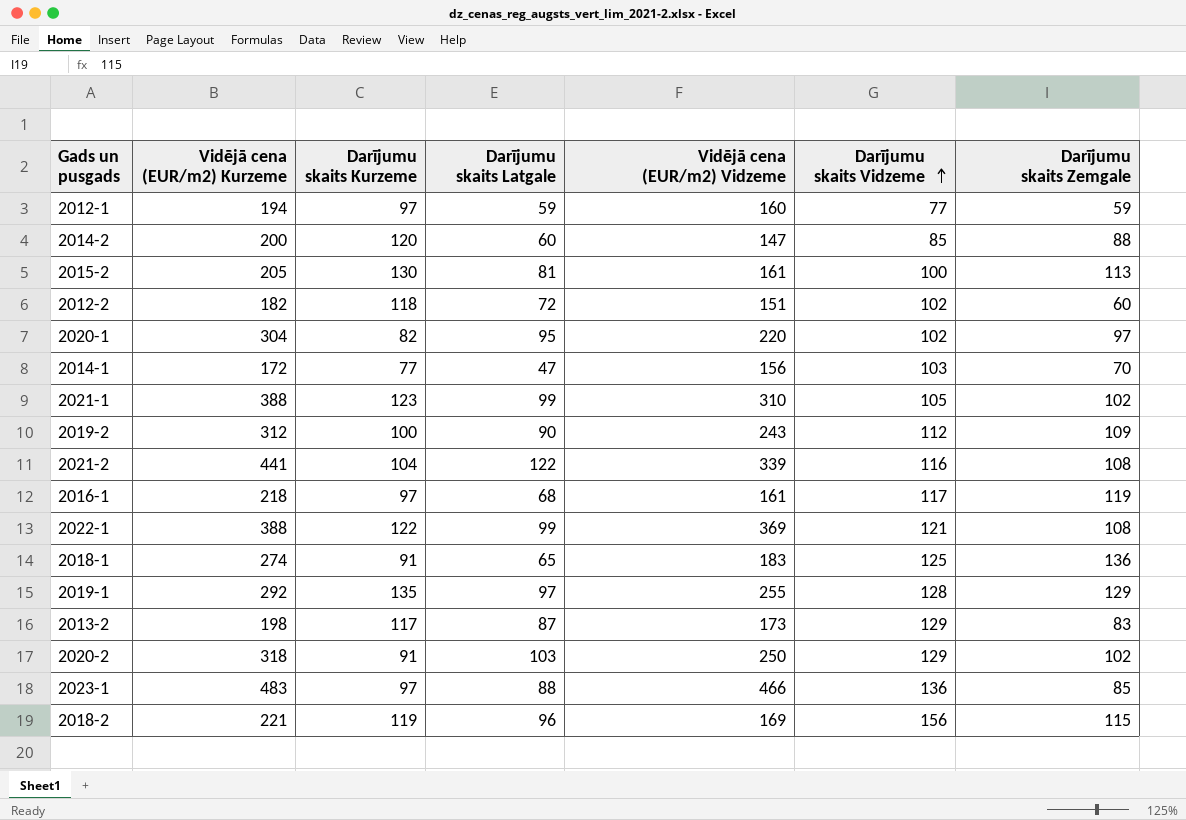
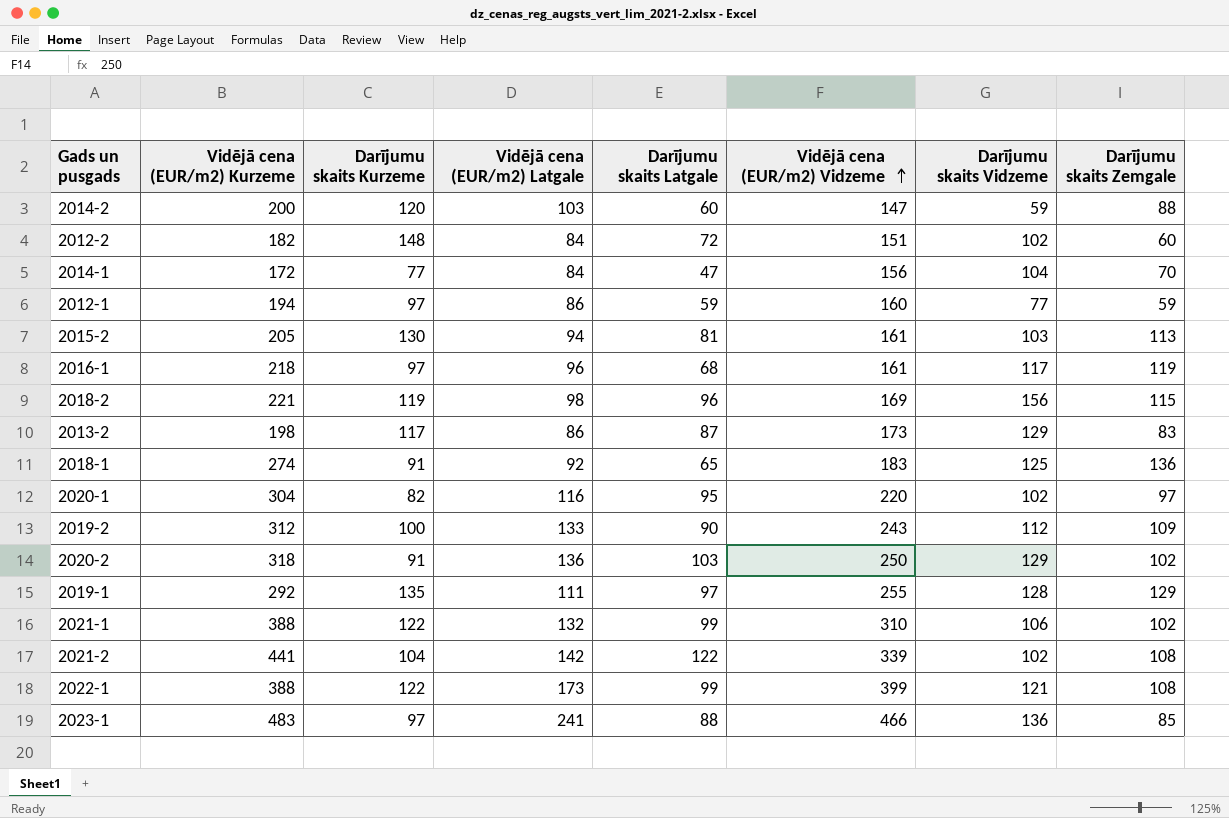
row order: Darījumu skaits Vidzeme ascending -> Vidējā cena (EUR/m2) Vidzeme ascending
column Vidējā cena (EUR/m2) Latgale | position: none -> 4
2014-2 | Darījumu skaits Vidzeme: 85 -> 59
2012-2 | Darījumu skaits Kurzeme: 118 -> 148
2014-1 | Darījumu skaits Vidzeme: 103 -> 104
2015-2 | Darījumu skaits Vidzeme: 100 -> 103
2021-1 | Darījumu skaits Kurzeme: 123 -> 122
2021-1 | Darījumu skaits Vidzeme: 105 -> 106
2021-2 | Darījumu skaits Vidzeme: 116 -> 102
2022-1 | Vidējā cena (EUR/m2) Vidzeme: 369 -> 399

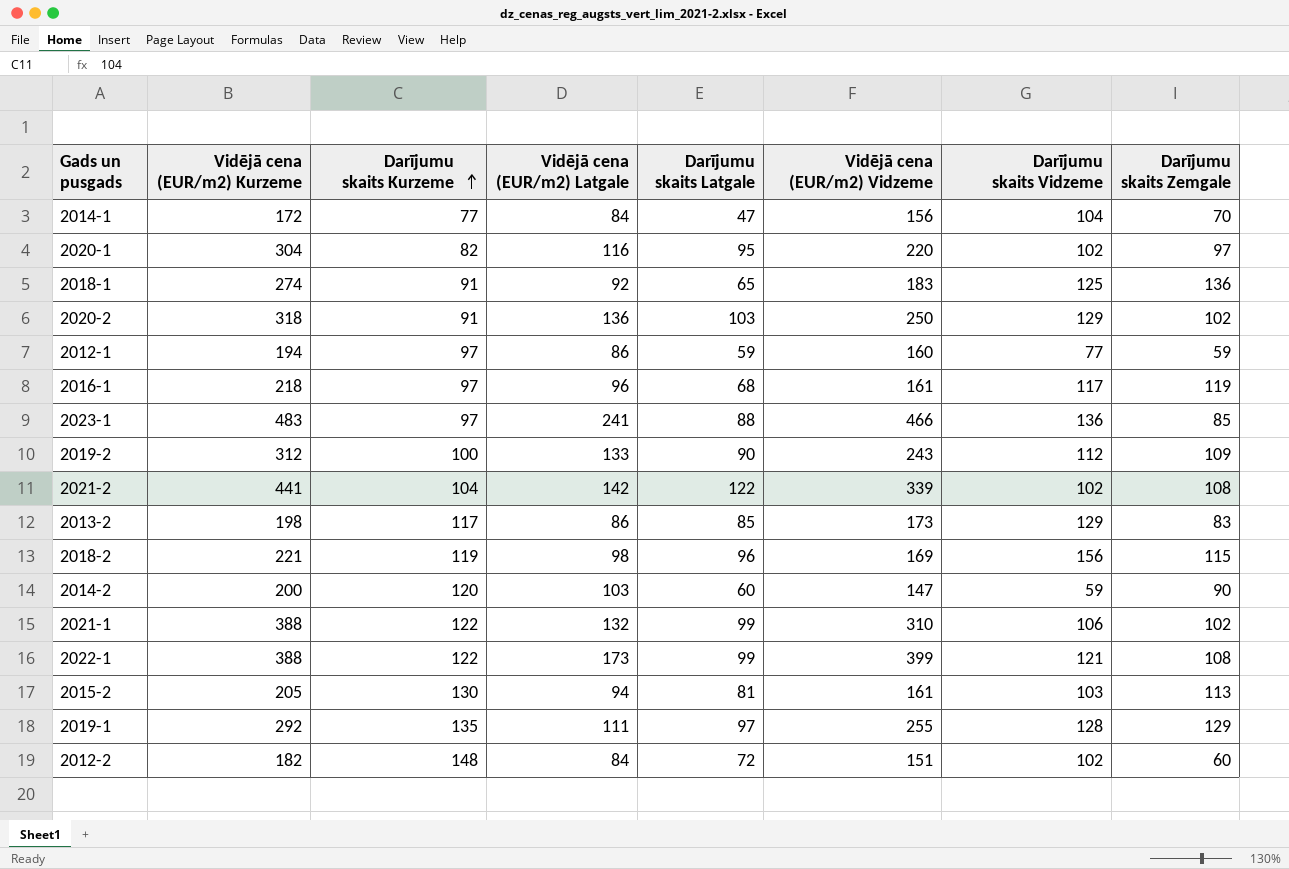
row order: Vidējā cena (EUR/m2) Vidzeme ascending -> Darījumu skaits Kurzeme ascending
2013-2 | Darījumu skaits Latgale: 87 -> 85
2014-2 | Darījumu skaits Zemgale: 88 -> 90

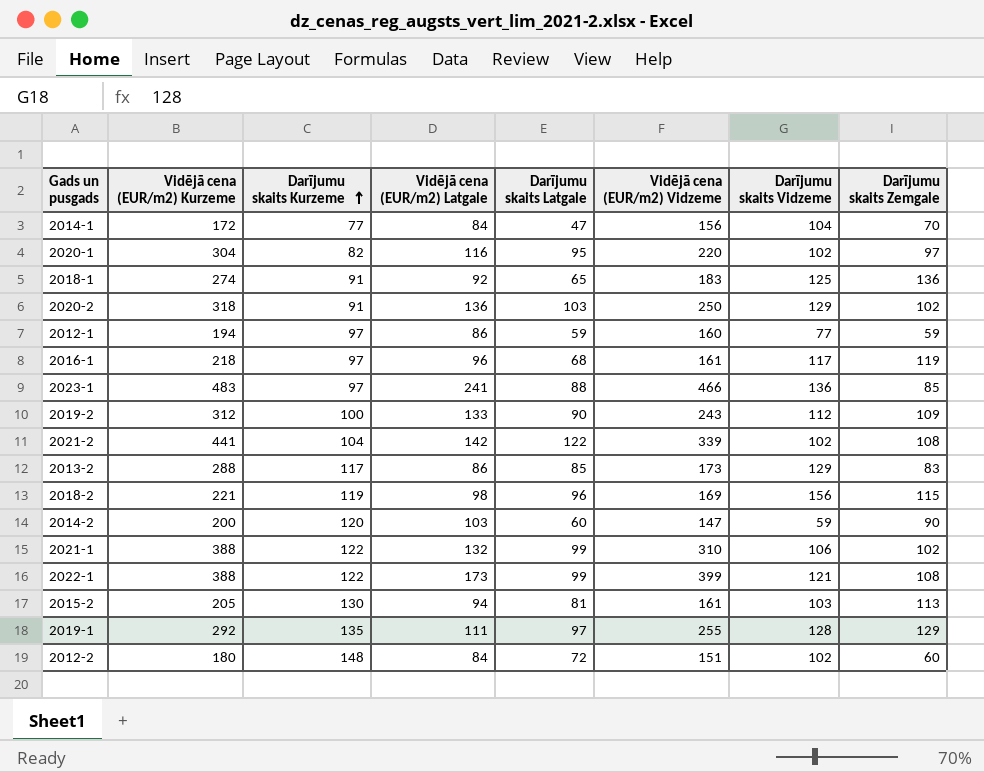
2013-2 | Vidējā cena (EUR/m2) Kurzeme: 198 -> 288
2012-2 | Vidējā cena (EUR/m2) Kurzeme: 182 -> 180

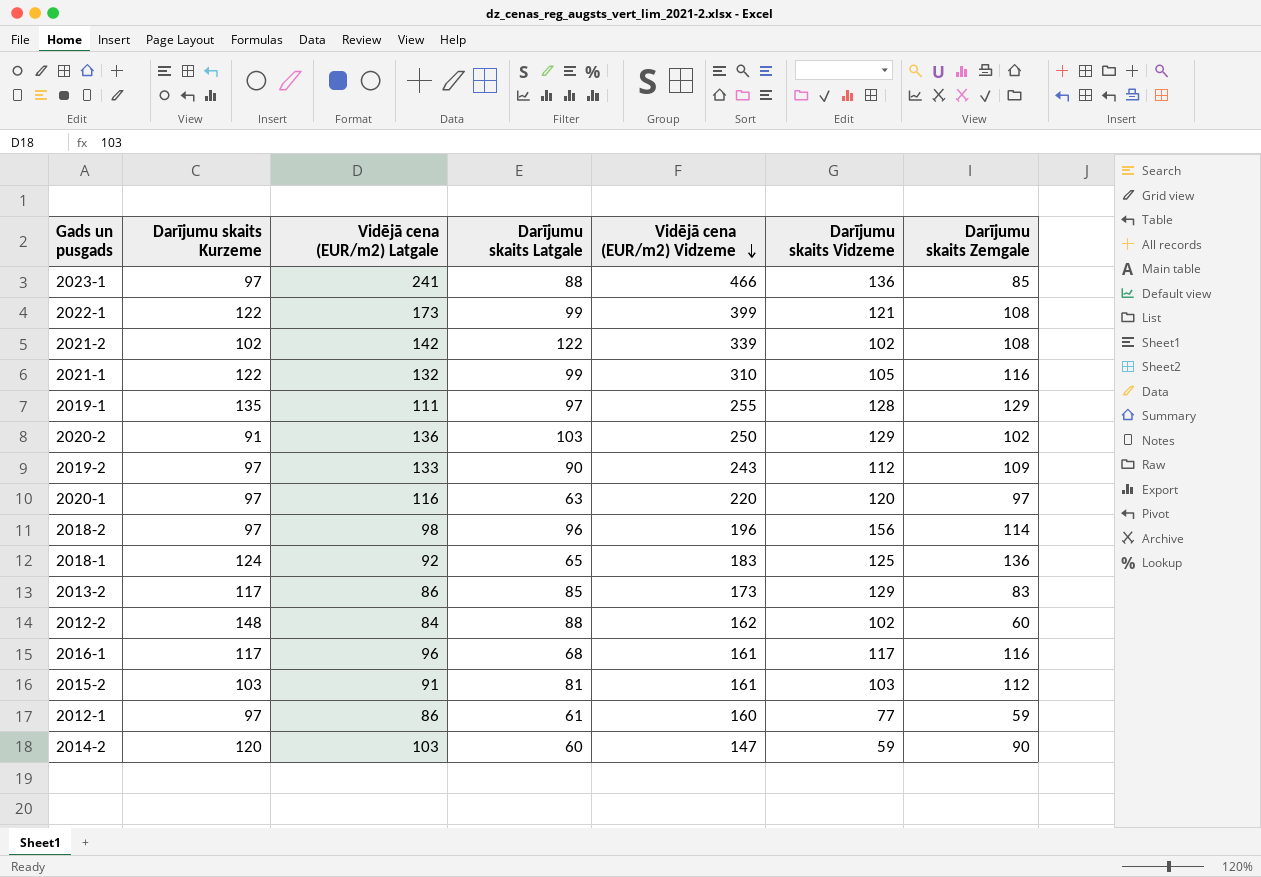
row order: Darījumu skaits Kurzeme ascending -> Vidējā cena (EUR/m2) Vidzeme descending
column Vidējā cena (EUR/m2) Kurzeme | position: 2 -> none
row 2014-1: 172 | 77 | 84 | 47 | 156 | 104 | 70 -> none
2021-2 | Darījumu skaits Kurzeme: 104 -> 102
2021-1 | Darījumu skaits Vidzeme: 106 -> 105
2021-1 | Darījumu skaits Zemgale: 102 -> 116
2019-2 | Darījumu skaits Kurzeme: 100 -> 97
2020-1 | Darījumu skaits Kurzeme: 82 -> 97
2020-1 | Darījumu skaits Latgale: 95 -> 63
2020-1 | Darījumu skaits Vidzeme: 102 -> 120
2018-2 | Darījumu skaits Kurzeme: 119 -> 97
2018-2 | Vidējā cena (EUR/m2) Vidzeme: 169 -> 196
2018-2 | Darījumu skaits Zemgale: 115 -> 114
2018-1 | Darījumu skaits Kurzeme: 91 -> 124
2012-2 | Darījumu skaits Latgale: 72 -> 88
2012-2 | Vidējā cena (EUR/m2) Vidzeme: 151 -> 162
2016-1 | Darījumu skaits Kurzeme: 97 -> 117
2016-1 | Darījumu skaits Zemgale: 119 -> 116
2015-2 | Darījumu skaits Kurzeme: 130 -> 103
2015-2 | Vidējā cena (EUR/m2) Latgale: 94 -> 91
2015-2 | Darījumu skaits Zemgale: 113 -> 112
2012-1 | Darījumu skaits Latgale: 59 -> 61

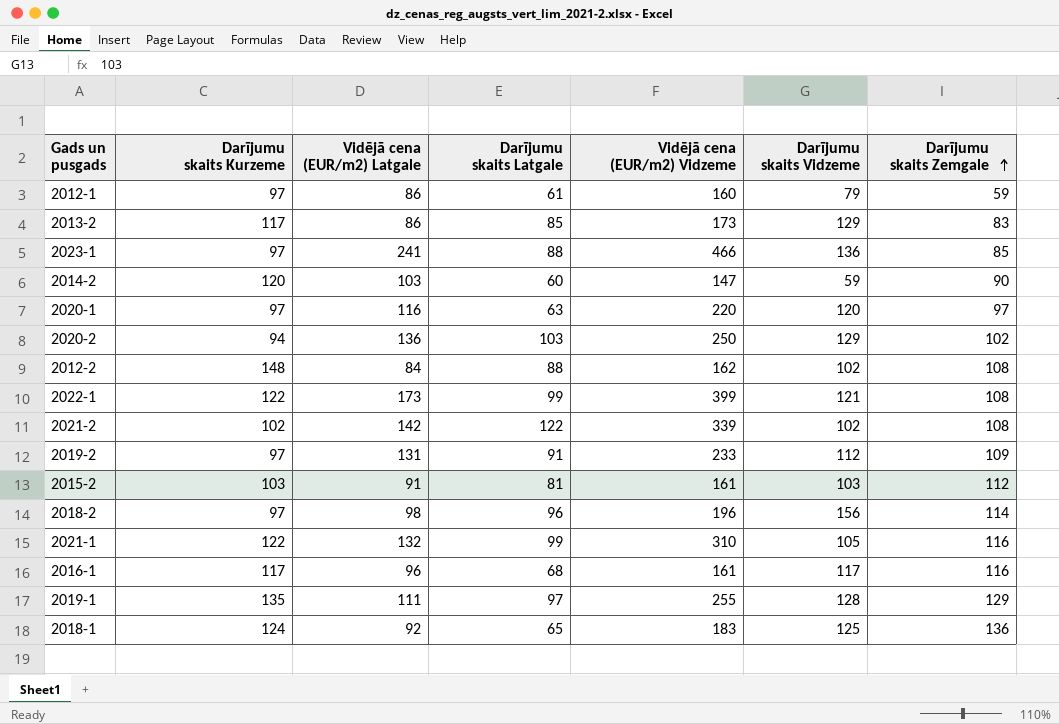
row order: Vidējā cena (EUR/m2) Vidzeme descending -> Darījumu skaits Zemgale ascending
2012-1 | Darījumu skaits Vidzeme: 77 -> 79
2020-2 | Darījumu skaits Kurzeme: 91 -> 94
2012-2 | Darījumu skaits Zemgale: 60 -> 108
2019-2 | Vidējā cena (EUR/m2) Latgale: 133 -> 131
2019-2 | Darījumu skaits Latgale: 90 -> 91
2019-2 | Vidējā cena (EUR/m2) Vidzeme: 243 -> 233

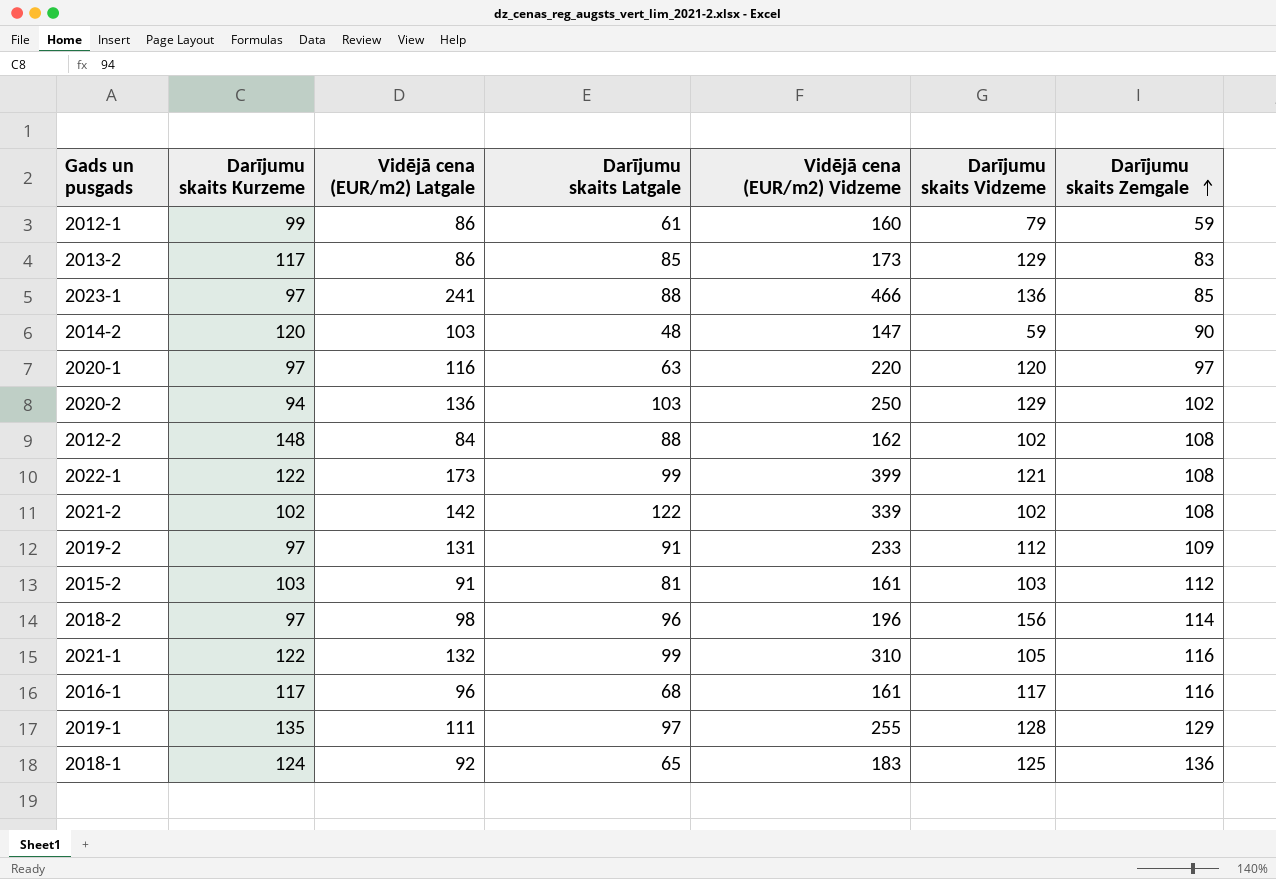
2012-1 | Darījumu skaits Kurzeme: 97 -> 99
2014-2 | Darījumu skaits Latgale: 60 -> 48

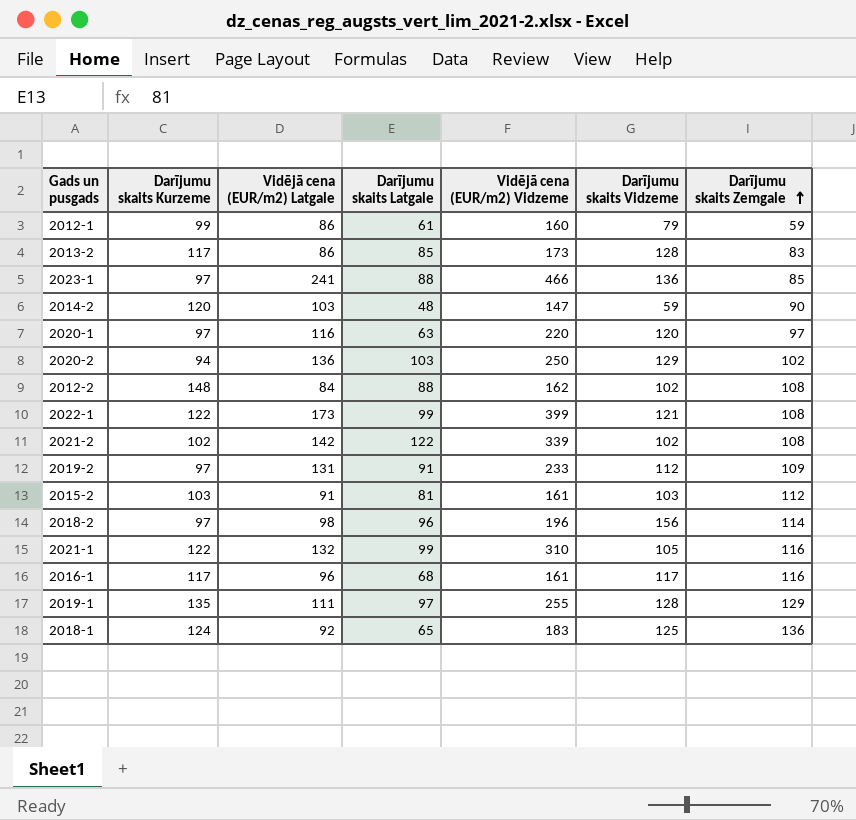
2013-2 | Darījumu skaits Vidzeme: 129 -> 128

